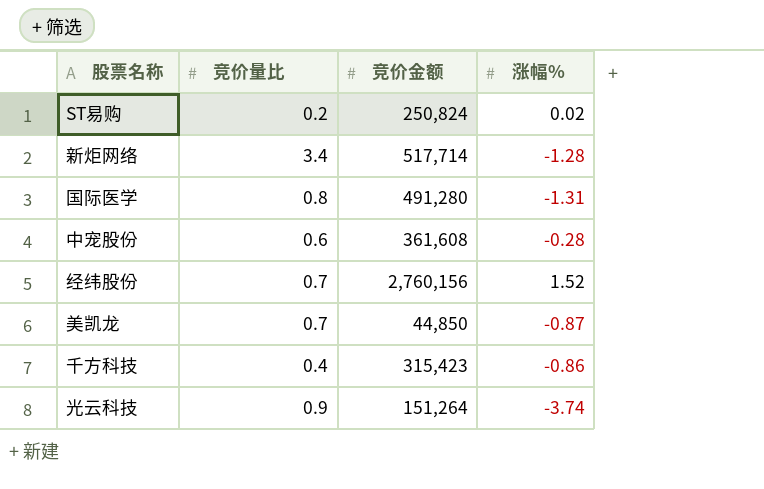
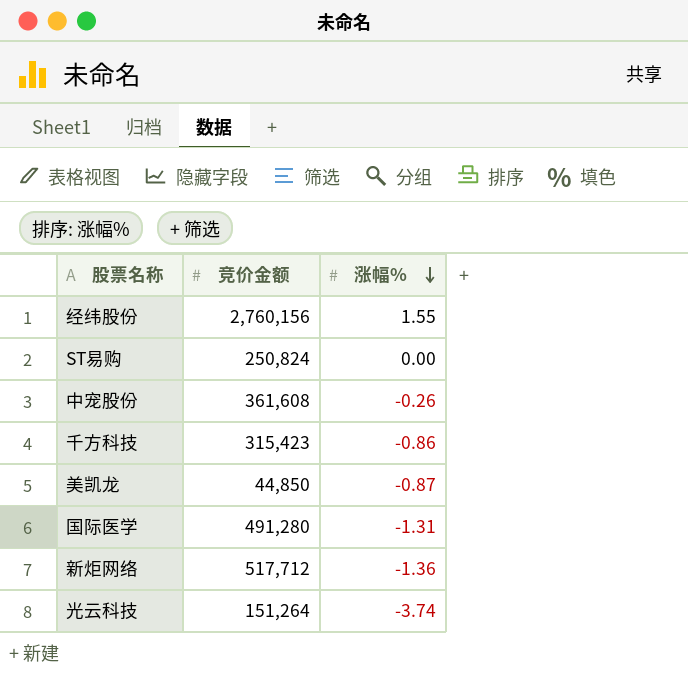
row order: none -> 涨幅% descending
column 竞价量比 | position: 2 -> none
经纬股份 | 涨幅%: 1.52 -> 1.55
ST易购 | 涨幅%: 0.02 -> 0.00
中宠股份 | 涨幅%: -0.28 -> -0.26
新炬网络 | 竞价金额: 517,714 -> 517,712
新炬网络 | 涨幅%: -1.28 -> -1.36

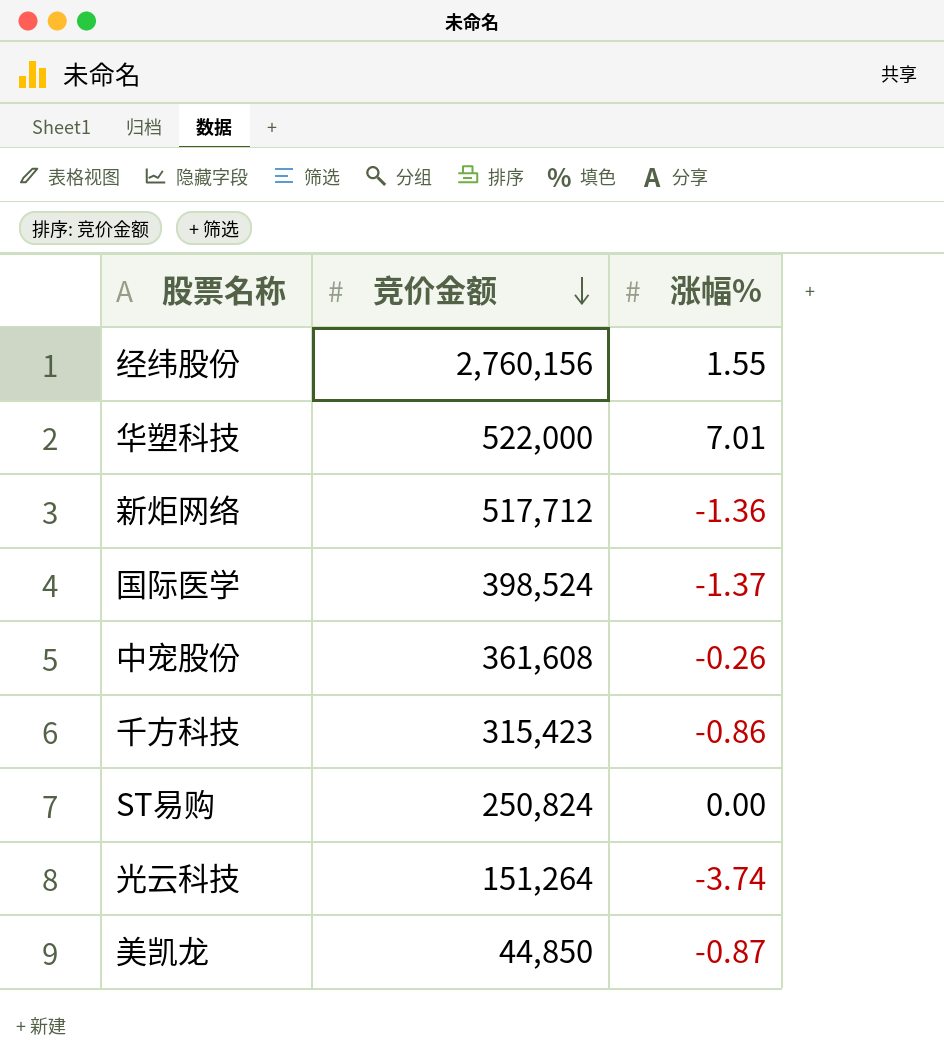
row order: 涨幅% descending -> 竞价金额 descending
row 华塑科技: none -> 522,000 | 7.01
国际医学 | 竞价金额: 491,280 -> 398,524
国际医学 | 涨幅%: -1.31 -> -1.37

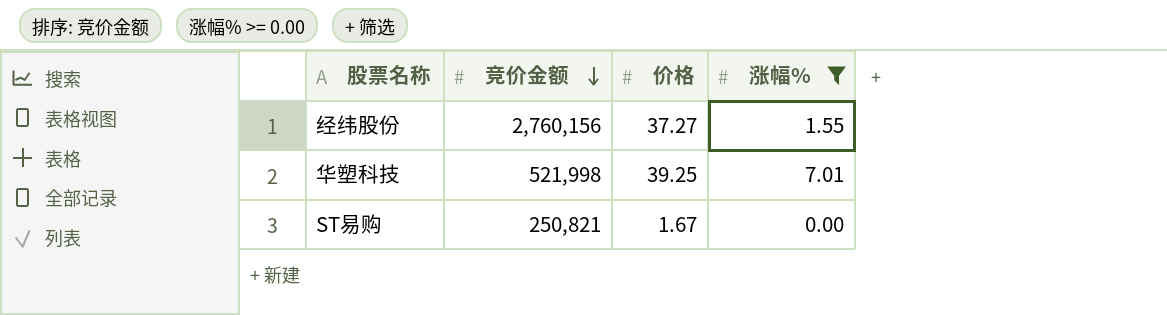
filter: none -> 涨幅% >= 0.00
column 价格 | position: none -> 3
华塑科技 | 竞价金额: 522,000 -> 521,998
ST易购 | 竞价金额: 250,824 -> 250,821

